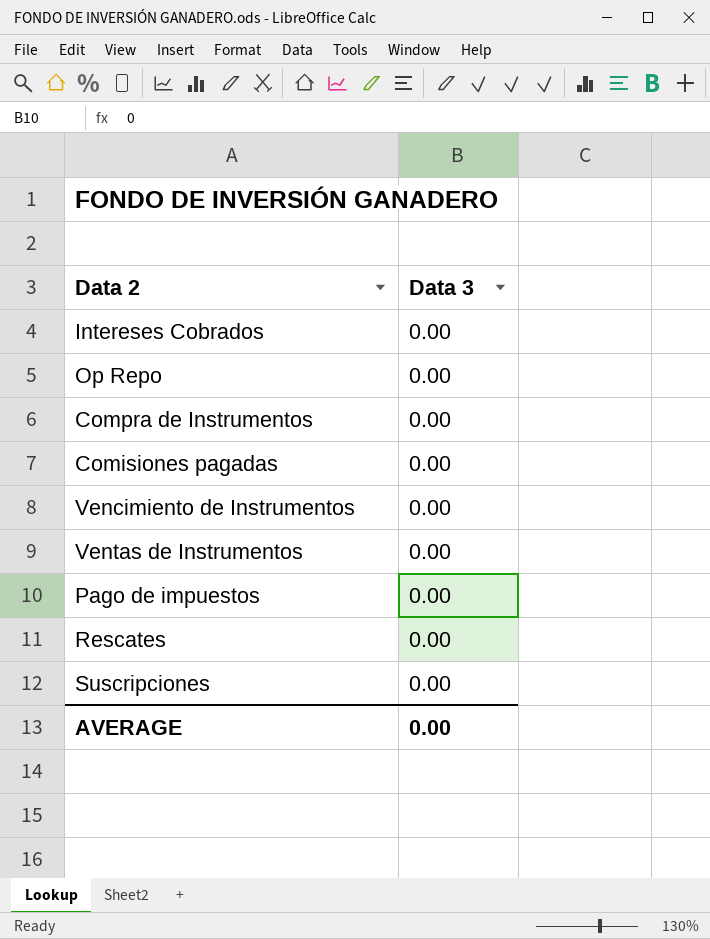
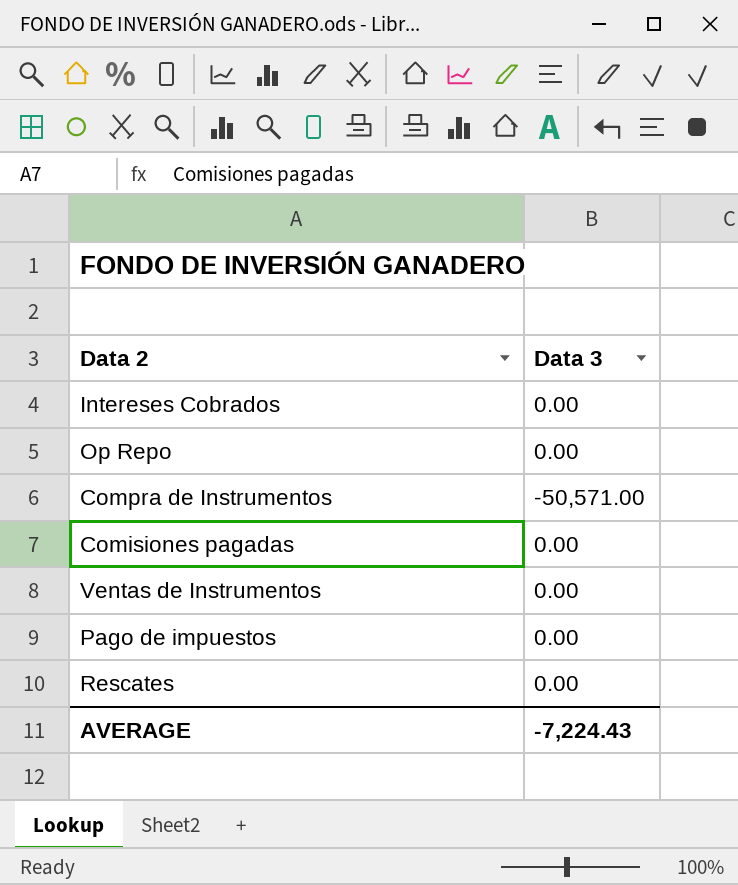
row Vencimiento de Instrumentos: 0.00 -> none
row Suscripciones: 0.00 -> none
Compra de Instrumentos | Data 3: 0.00 -> -50,571.00
AVERAGE | Data 3: 0.00 -> -7,224.43

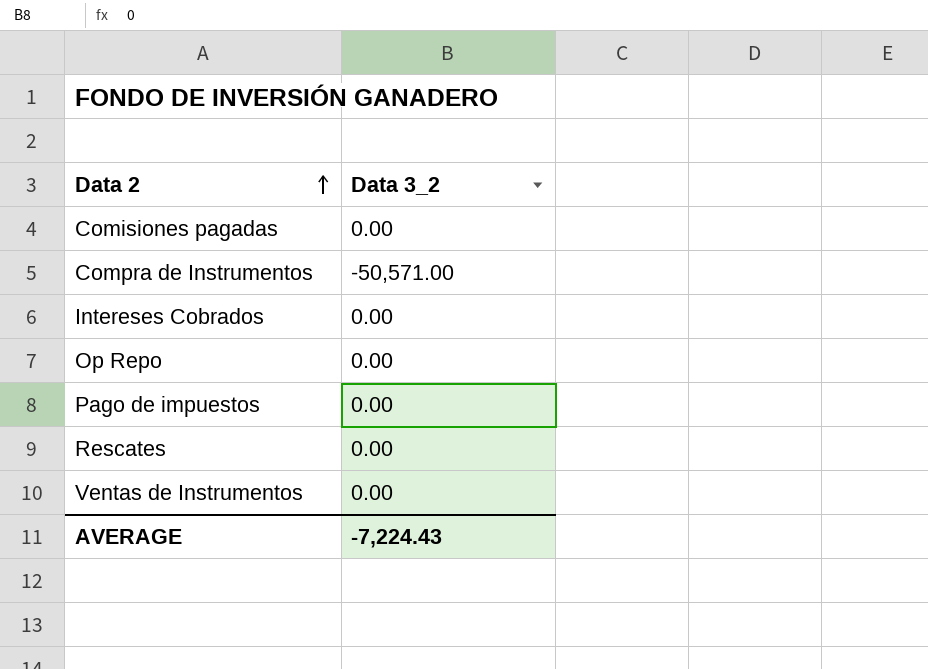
row order: none -> Data 2 ascending
column name: Data 3 -> Data 3_2

